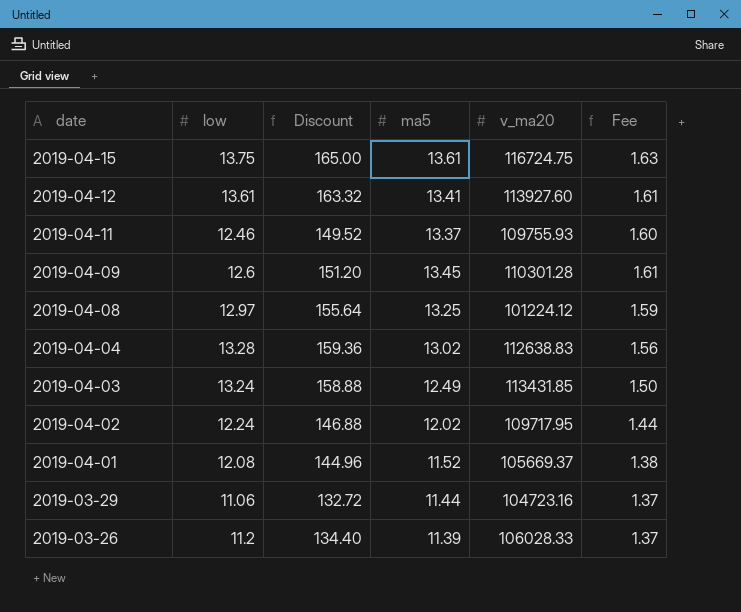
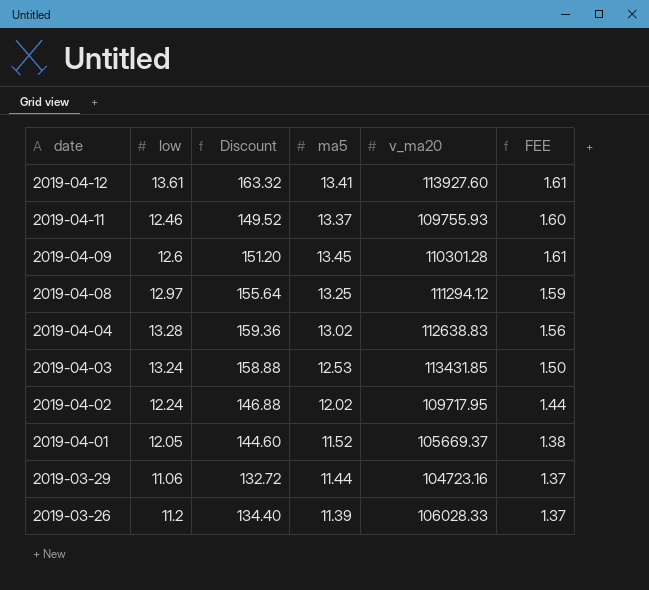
column name: Fee -> FEE
row 2019-04-15: 13.75 | 165.00 | 13.61 | 116724.75 | 1.63 -> none
2019-04-08 | v_ma20: 101224.12 -> 111294.12
2019-04-03 | ma5: 12.49 -> 12.53
2019-04-01 | low: 12.08 -> 12.05
2019-04-01 | Discount: 144.96 -> 144.60

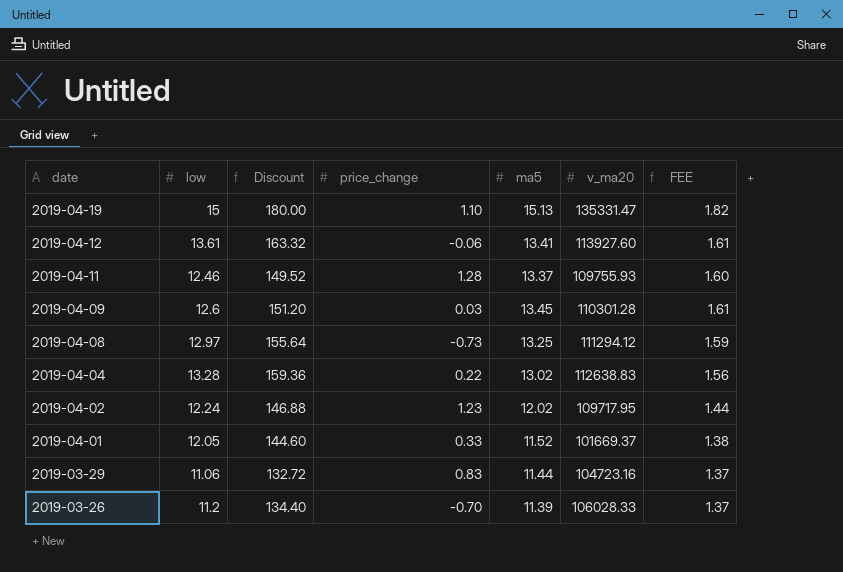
column price_change | position: none -> 4
row 2019-04-03: 13.24 | 158.88 | 12.53 | 113431.85 | 1.50 -> none
row 2019-04-19: none -> 15 | 180.00 | 1.10 | 15.13 | 135331.47 | 1.82
2019-04-01 | v_ma20: 105669.37 -> 101669.37

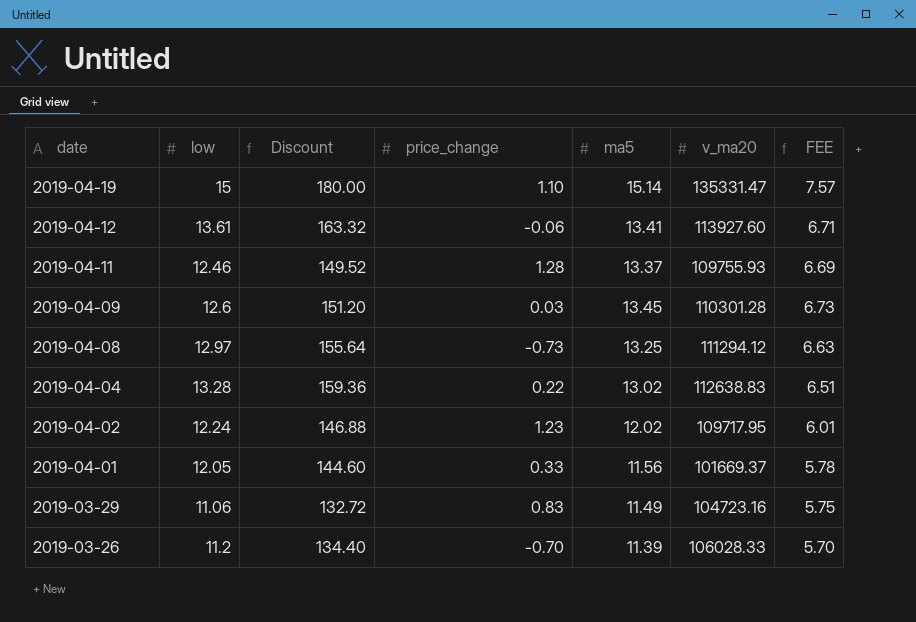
column FEE | formula: [ma5] * 0.12 -> [ma5] * 0.5
2019-04-19 | ma5: 15.13 -> 15.14
2019-04-01 | ma5: 11.52 -> 11.56
2019-03-29 | ma5: 11.44 -> 11.49

